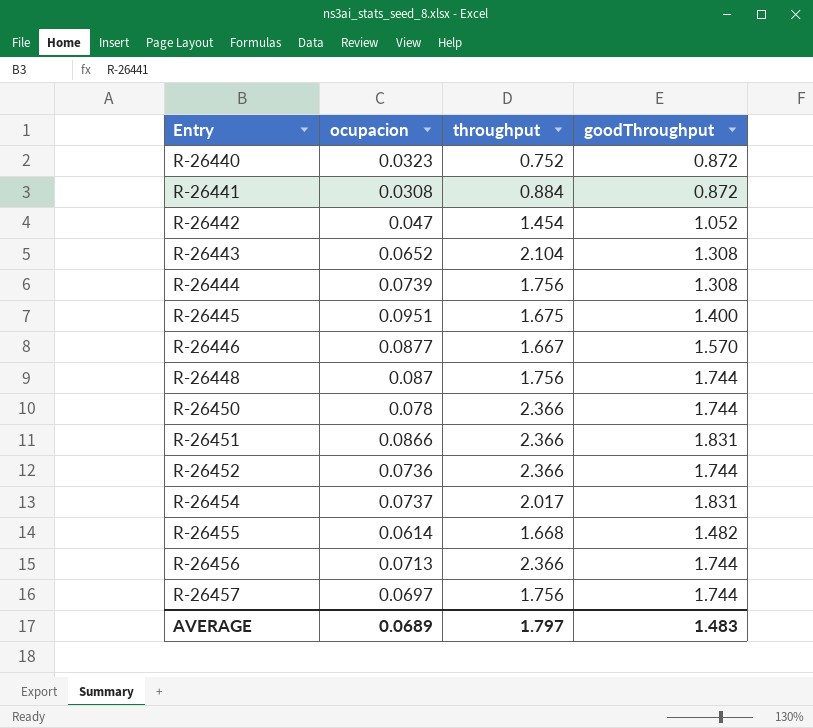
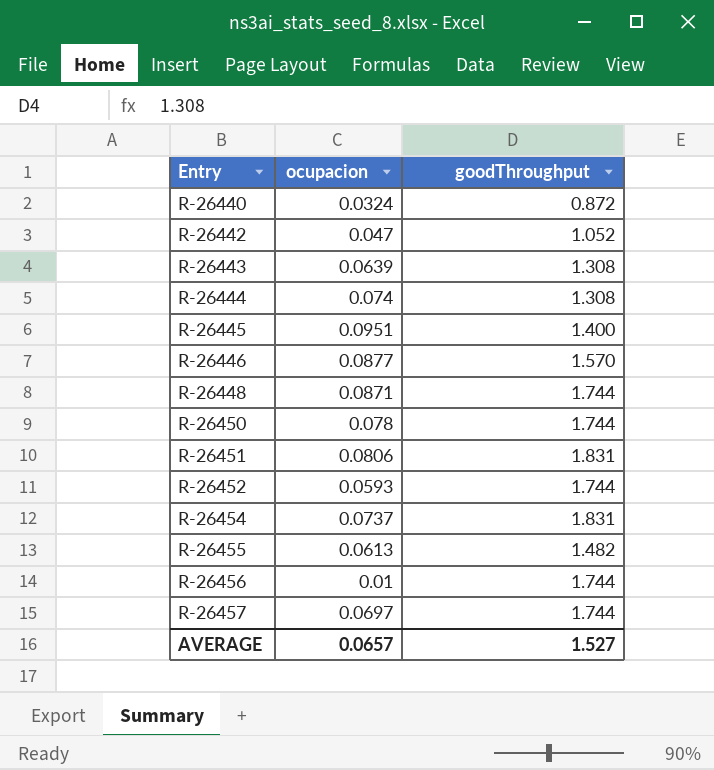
column throughput | position: 3 -> none
row R-26441: 0.0308 | 0.884 | 0.872 -> none
R-26440 | ocupacion: 0.0323 -> 0.0324
R-26443 | ocupacion: 0.0652 -> 0.0639
R-26444 | ocupacion: 0.0739 -> 0.074
R-26448 | ocupacion: 0.087 -> 0.0871
R-26451 | ocupacion: 0.0866 -> 0.0806
R-26452 | ocupacion: 0.0736 -> 0.0593
R-26455 | ocupacion: 0.0614 -> 0.0613
R-26456 | ocupacion: 0.0713 -> 0.01
AVERAGE | ocupacion: 0.0689 -> 0.0657
AVERAGE | goodThroughput: 1.483 -> 1.527

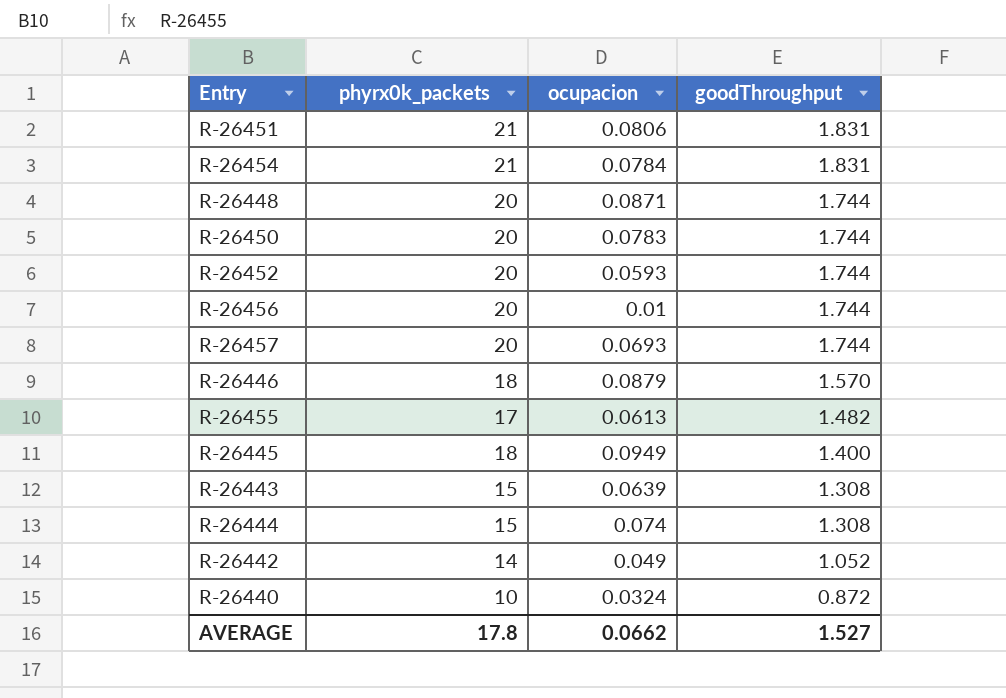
row order: Entry ascending -> goodThroughput descending
column phyrx0k_packets | position: none -> 2
R-26454 | ocupacion: 0.0737 -> 0.0784
R-26450 | ocupacion: 0.078 -> 0.0783
R-26457 | ocupacion: 0.0697 -> 0.0693
R-26446 | ocupacion: 0.0877 -> 0.0879
R-26445 | ocupacion: 0.0951 -> 0.0949
R-26442 | ocupacion: 0.047 -> 0.049
AVERAGE | ocupacion: 0.0657 -> 0.0662

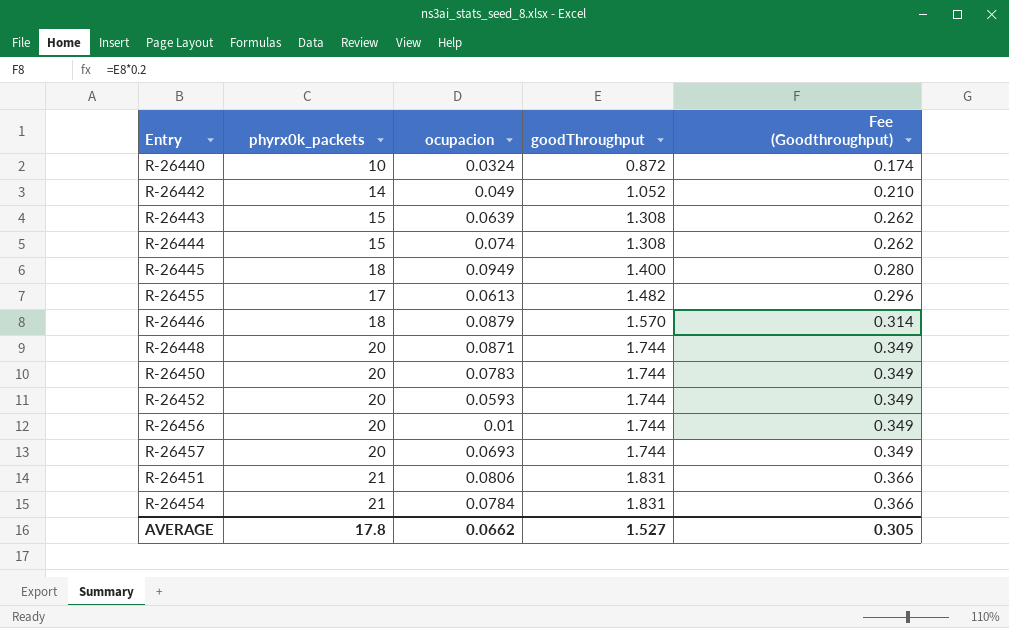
row order: goodThroughput descending -> goodThroughput ascending
column Fee (Goodthroughput) | formula: none -> [goodThroughput] * 0.2

